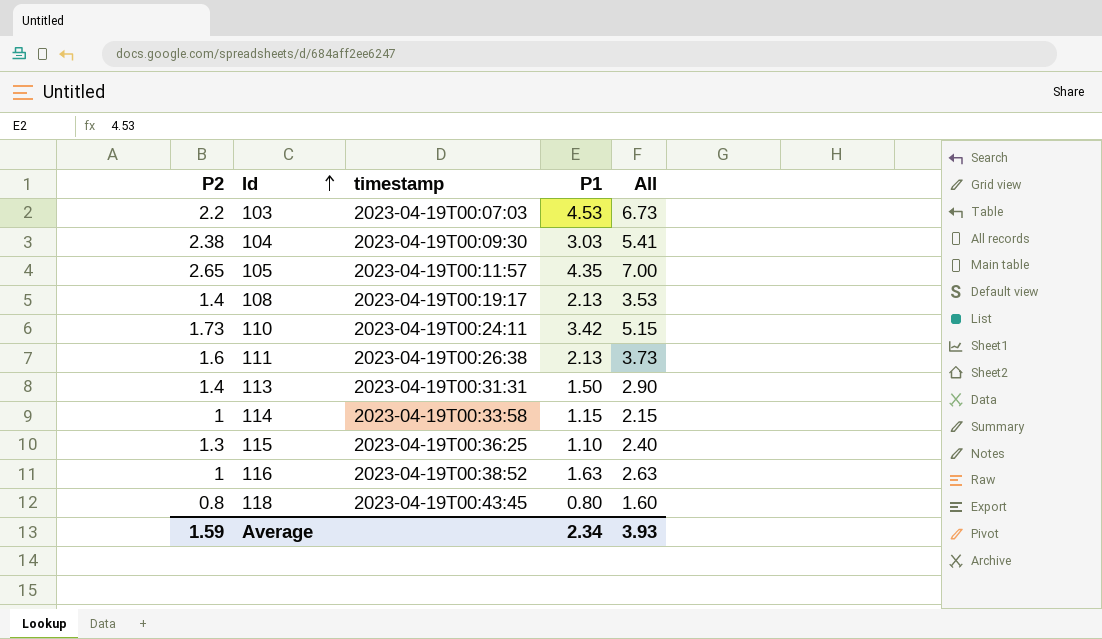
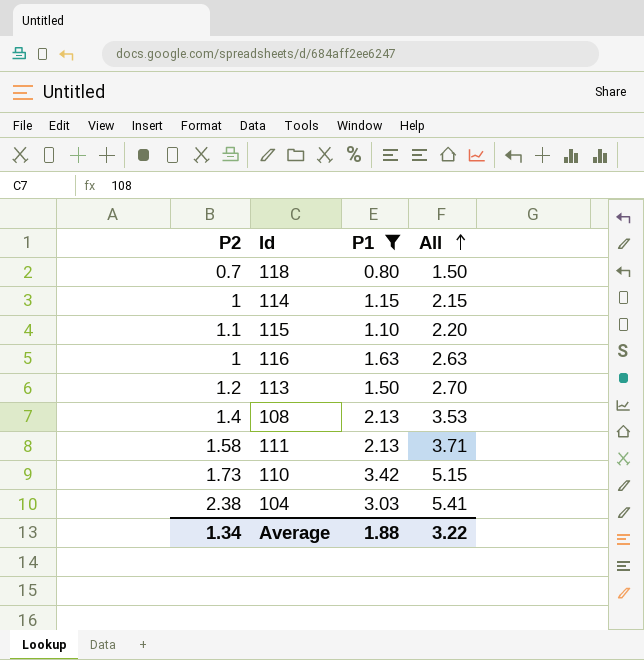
filter: none -> P1 <= 3.42
row order: Id ascending -> All ascending
column timestamp | position: 3 -> none
118 | P2: 0.8 -> 0.7
118 | All: 1.60 -> 1.50
115 | P2: 1.3 -> 1.1
115 | All: 2.40 -> 2.20
113 | P2: 1.4 -> 1.2
113 | All: 2.90 -> 2.70
111 | P2: 1.6 -> 1.58
111 | All: 3.73 -> 3.71
Average | P2: 1.59 -> 1.34
Average | P1: 2.34 -> 1.88
Average | All: 3.93 -> 3.22

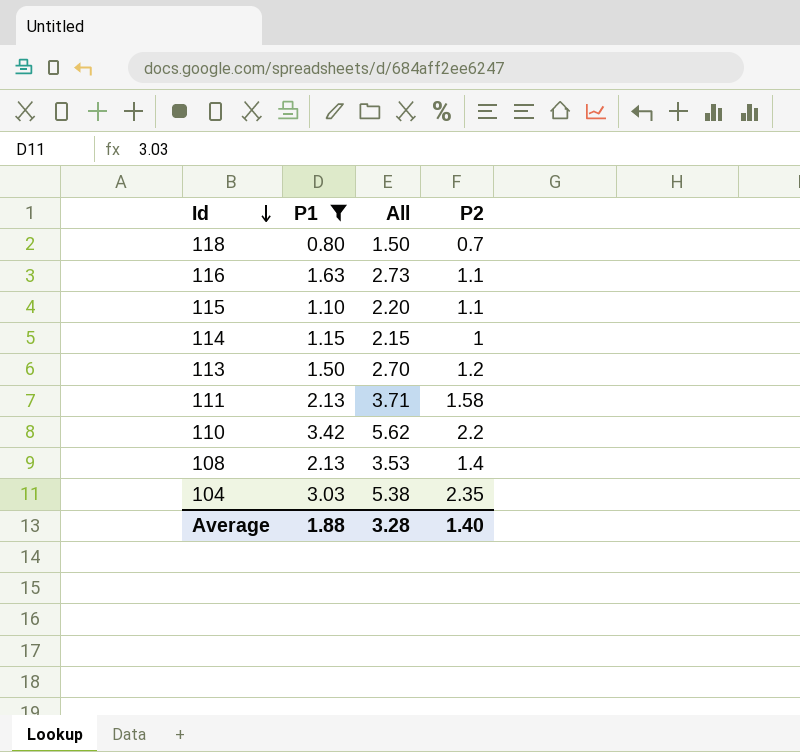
row order: All ascending -> Id descending
column P2 | position: 1 -> 4
116 | All: 2.63 -> 2.73
116 | P2: 1 -> 1.1
110 | All: 5.15 -> 5.62
110 | P2: 1.73 -> 2.2
104 | All: 5.41 -> 5.38
104 | P2: 2.38 -> 2.35
Average | All: 3.22 -> 3.28
Average | P2: 1.34 -> 1.40

